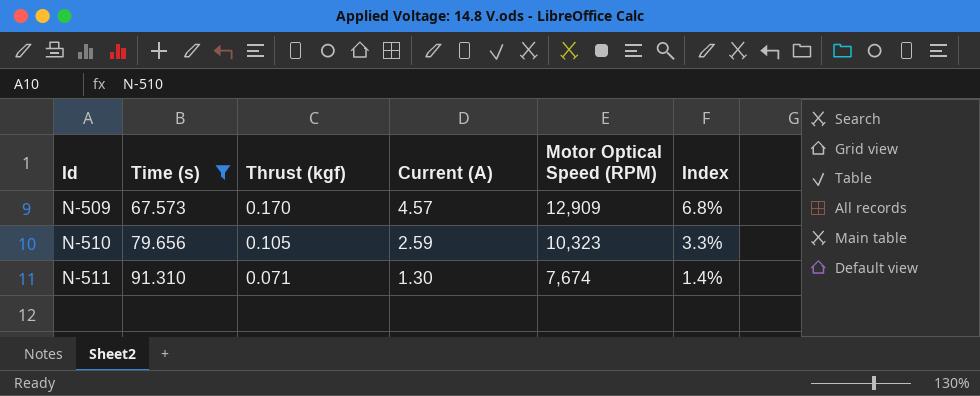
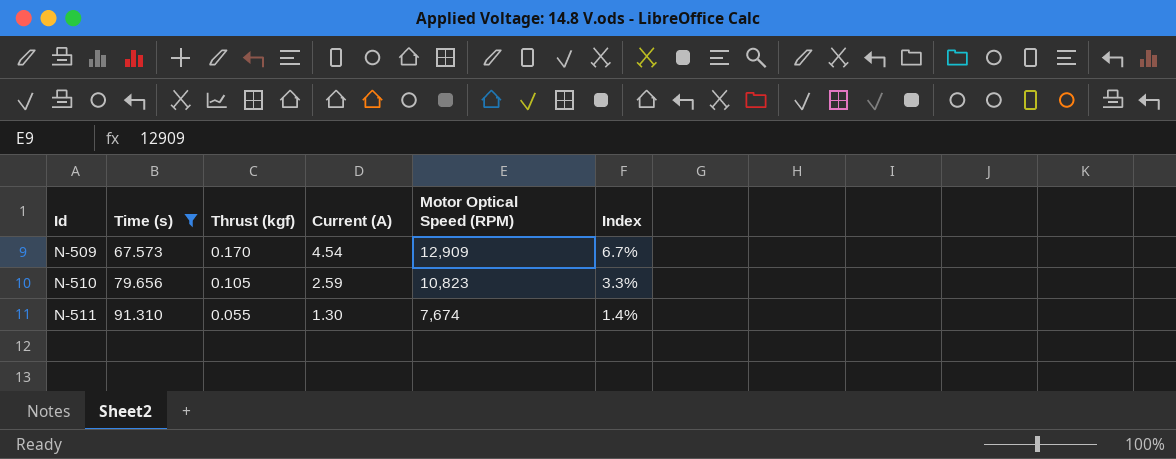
N-509 | Current (A): 4.57 -> 4.54
N-509 | Index: 6.8% -> 6.7%
N-510 | Motor Optical Speed (RPM): 10,323 -> 10,823
N-511 | Thrust (kgf): 0.071 -> 0.055

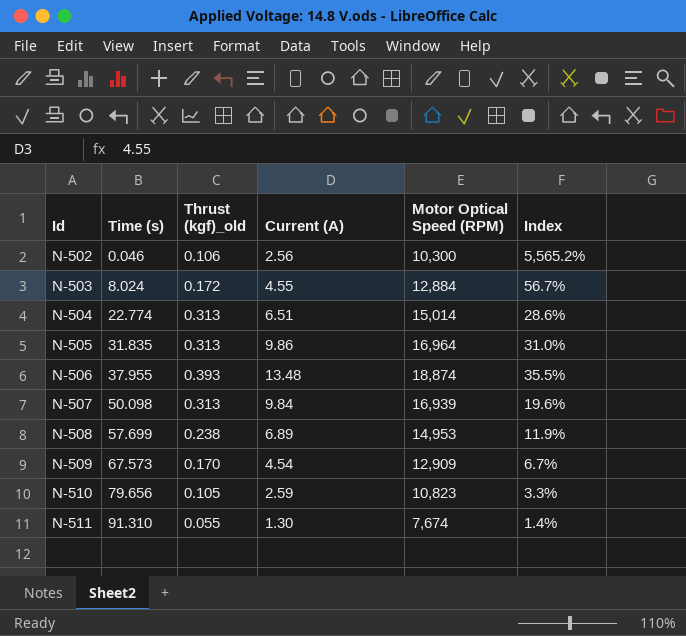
filter: Time (s) >= 67.573 -> none
column name: Thrust (kgf) -> Thrust (kgf)_old

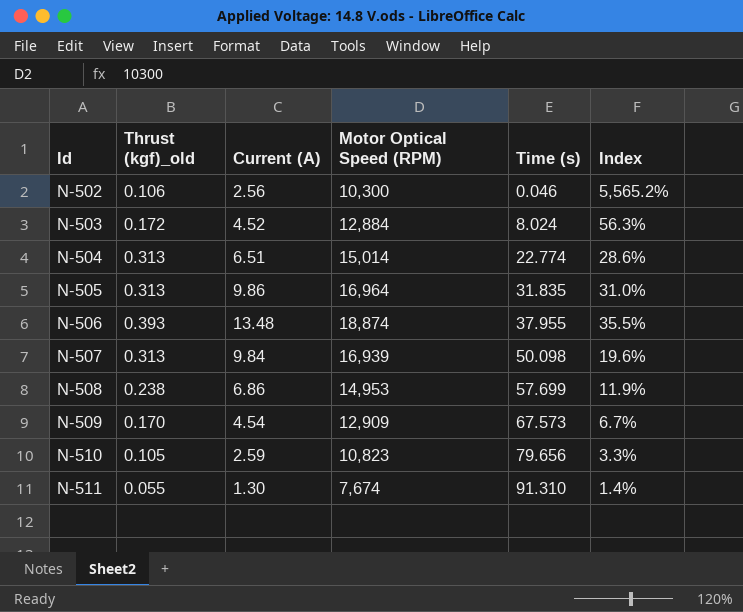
column Time (s) | position: 2 -> 5
N-503 | Current (A): 4.55 -> 4.52
N-503 | Index: 56.7% -> 56.3%
N-508 | Current (A): 6.89 -> 6.86

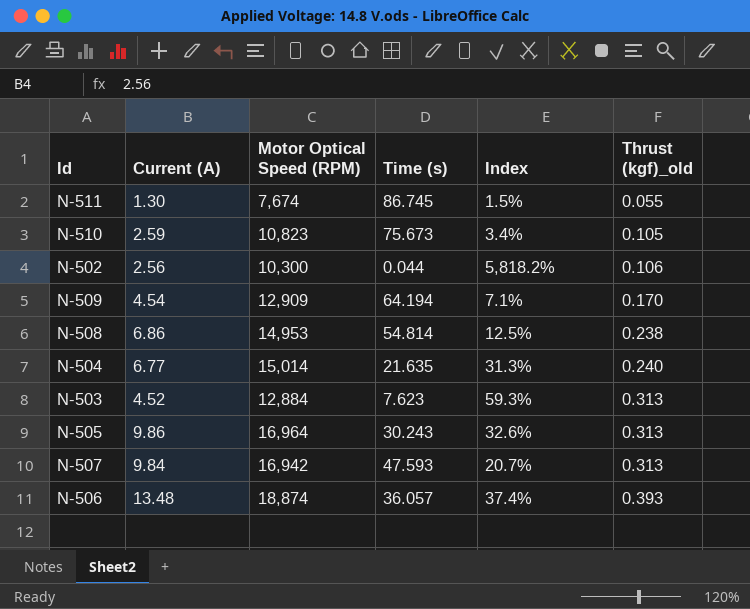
row order: Id ascending -> Thrust (kgf)_old ascending
column Thrust (kgf)_old | position: 2 -> 6
N-511 | Time (s): 91.310 -> 86.745
N-511 | Index: 1.4% -> 1.5%
N-510 | Time (s): 79.656 -> 75.673
N-510 | Index: 3.3% -> 3.4%
N-502 | Time (s): 0.046 -> 0.044
N-502 | Index: 5,565.2% -> 5,818.2%
N-509 | Time (s): 67.573 -> 64.194
N-509 | Index: 6.7% -> 7.1%
N-508 | Time (s): 57.699 -> 54.814
N-508 | Index: 11.9% -> 12.5%
N-504 | Current (A): 6.51 -> 6.77
N-504 | Time (s): 22.774 -> 21.635
N-504 | Index: 28.6% -> 31.3%
N-504 | Thrust (kgf)_old: 0.313 -> 0.240
N-503 | Time (s): 8.024 -> 7.623
N-503 | Index: 56.3% -> 59.3%
N-503 | Thrust (kgf)_old: 0.172 -> 0.313
N-505 | Time (s): 31.835 -> 30.243
N-505 | Index: 31.0% -> 32.6%
N-507 | Motor Optical Speed (RPM): 16,939 -> 16,942
N-507 | Time (s): 50.098 -> 47.593
N-507 | Index: 19.6% -> 20.7%
N-506 | Time (s): 37.955 -> 36.057
N-506 | Index: 35.5% -> 37.4%

